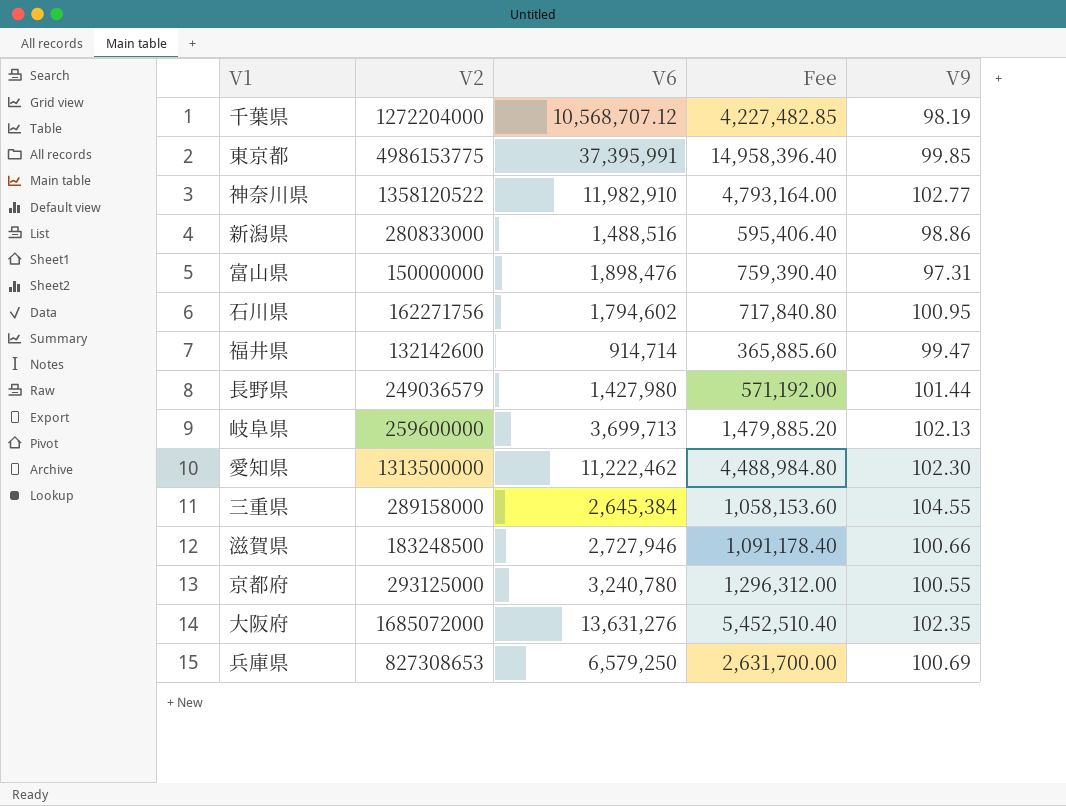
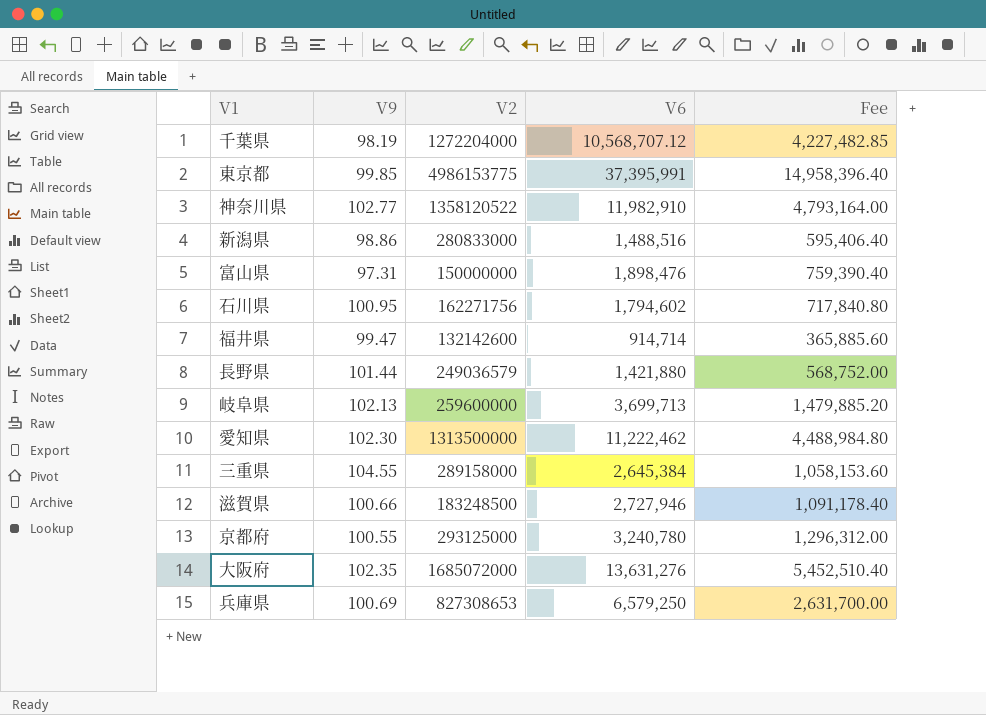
column V9 | position: 5 -> 2
長野県 | V6: 1,427,980 -> 1,421,880
長野県 | Fee: 571,192.00 -> 568,752.00

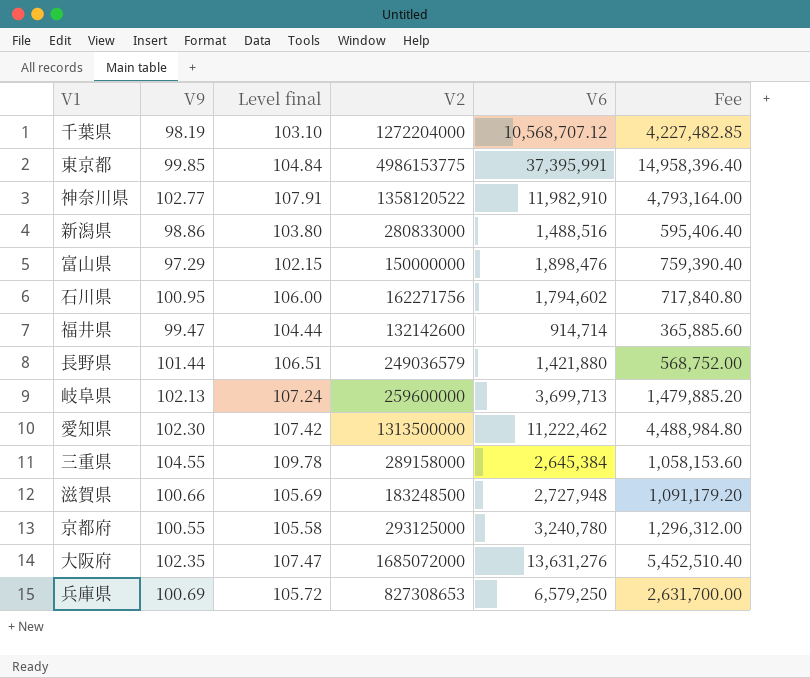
column Level final | formula: none -> [V9] * 1.05
富山県 | V9: 97.31 -> 97.29
滋賀県 | V6: 2,727,946 -> 2,727,948
滋賀県 | Fee: 1,091,178.40 -> 1,091,179.20

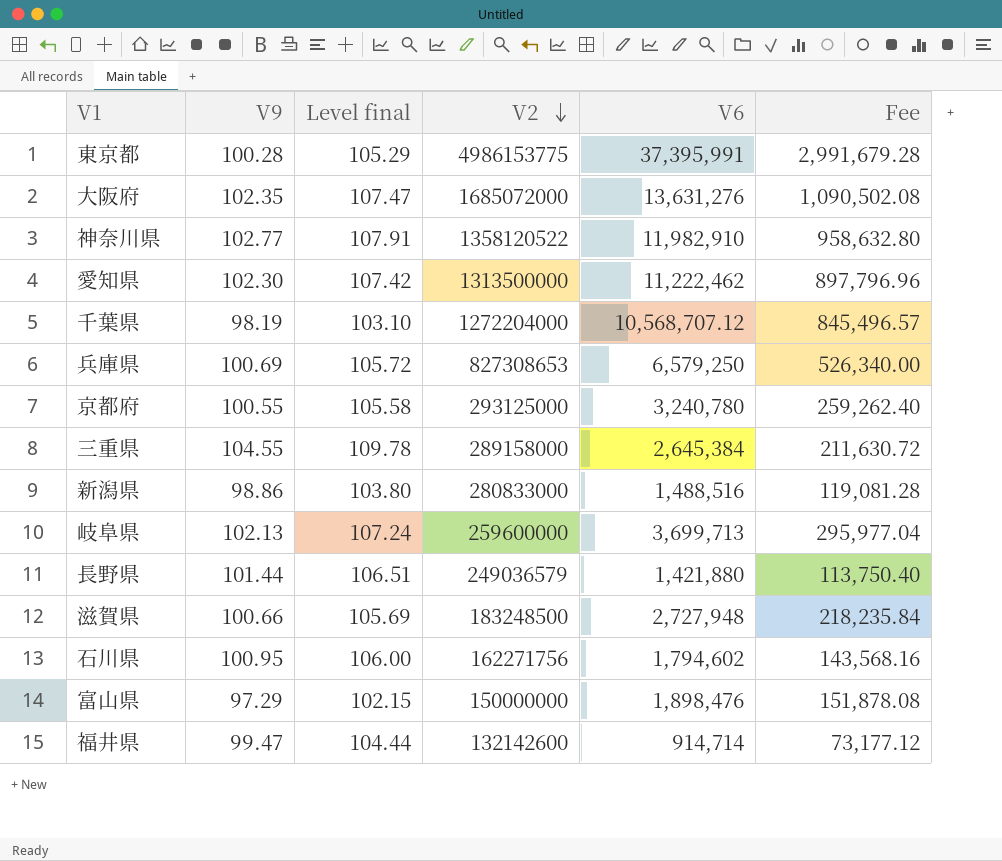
row order: none -> V2 descending
column Fee | formula: [V6] * 0.4 -> [V6] * 0.08
東京都 | V9: 99.85 -> 100.28
東京都 | Level final: 104.84 -> 105.29

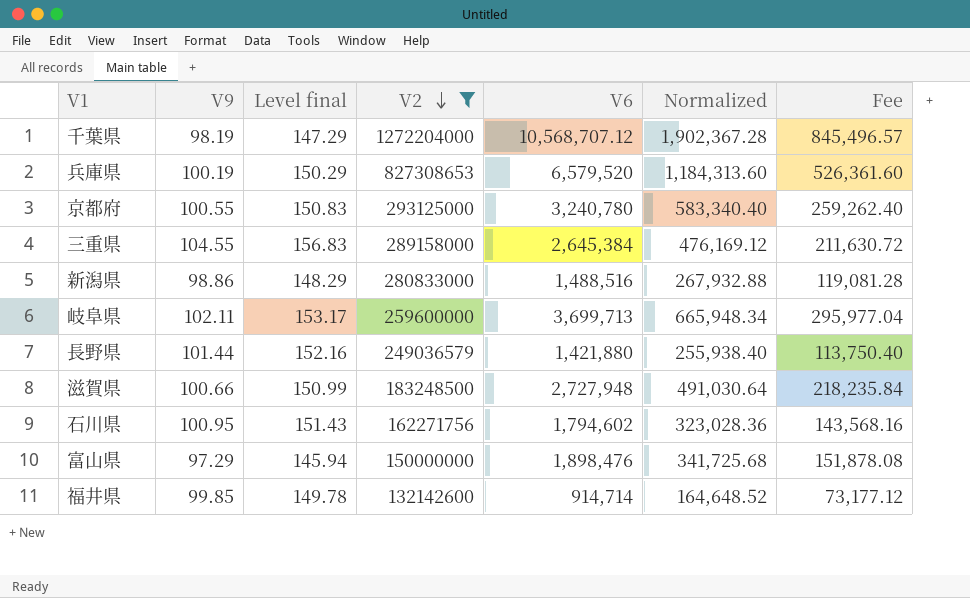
filter: none -> V2 <= 1272204000
column Level final | formula: [V9] * 1.05 -> [V9] * 1.5
column Normalized | formula: none -> [V6] * 0.18
兵庫県 | V9: 100.69 -> 100.19
兵庫県 | V6: 6,579,250 -> 6,579,520
兵庫県 | Fee: 526,340.00 -> 526,361.60
岐阜県 | V9: 102.13 -> 102.11
福井県 | V9: 99.47 -> 99.85

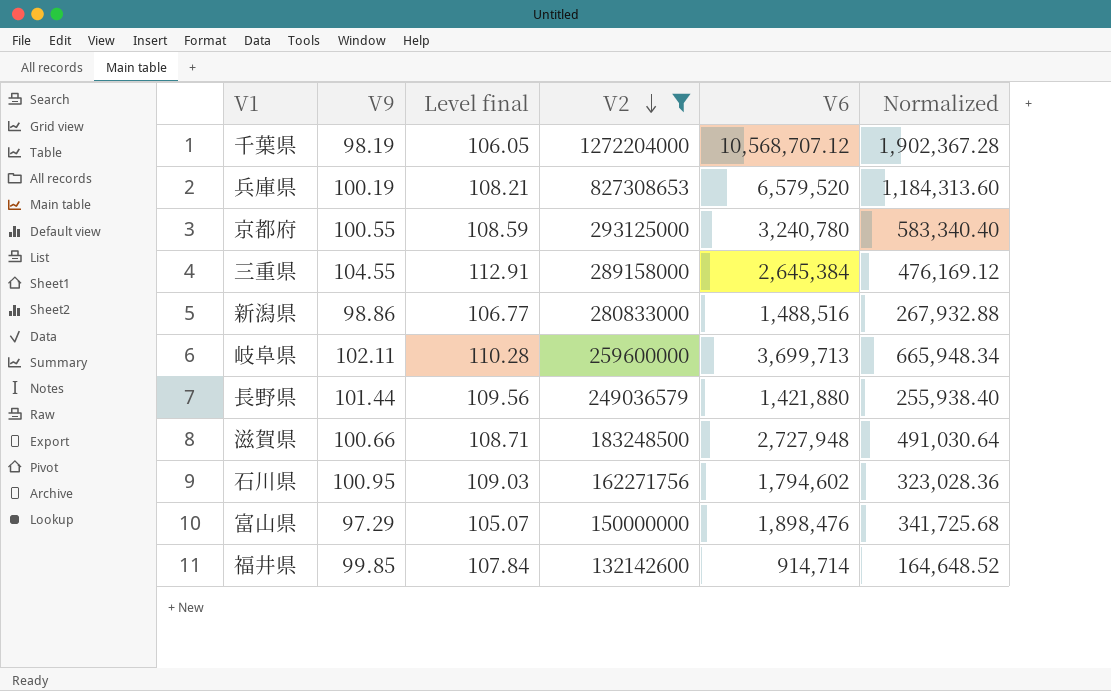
column Fee | formula: [V6] * 0.08 -> none
column Level final | formula: [V9] * 1.5 -> [V9] * 1.08

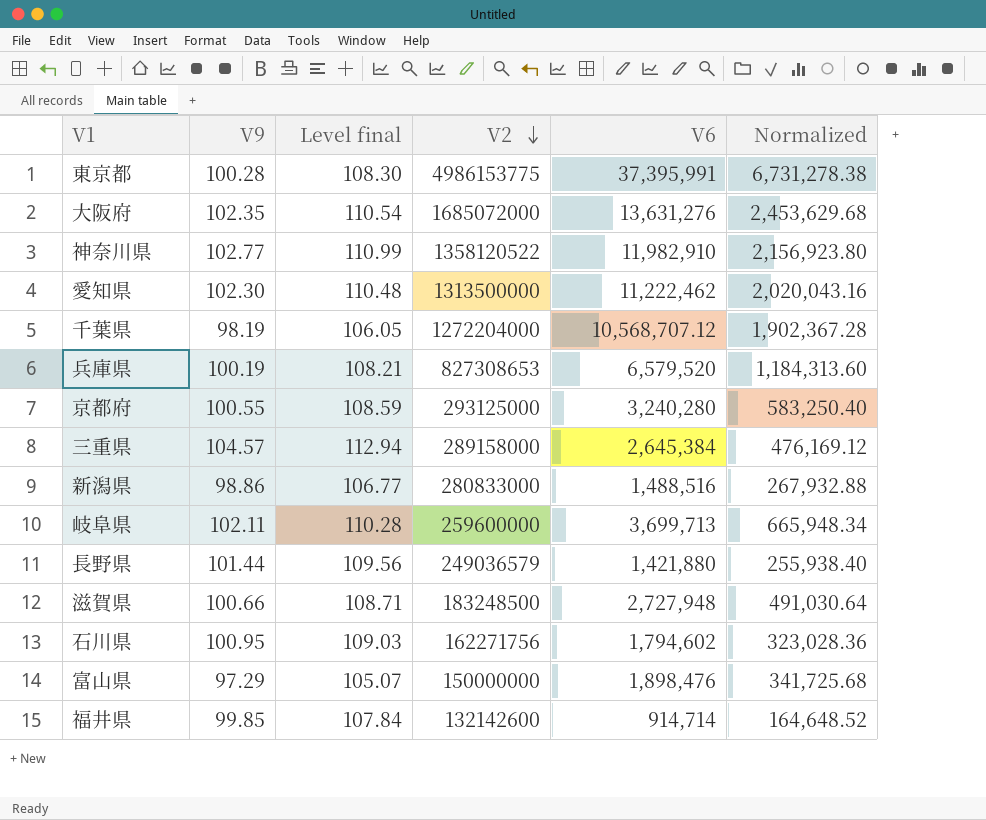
filter: V2 <= 1272204000 -> none
京都府 | V6: 3,240,780 -> 3,240,280
京都府 | Normalized: 583,340.40 -> 583,250.40
三重県 | V9: 104.55 -> 104.57
三重県 | Level final: 112.91 -> 112.94

